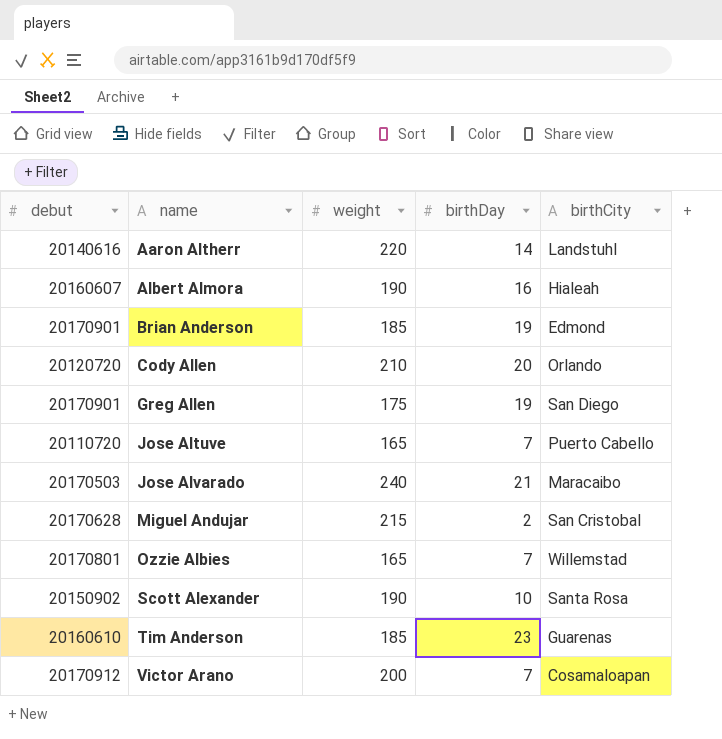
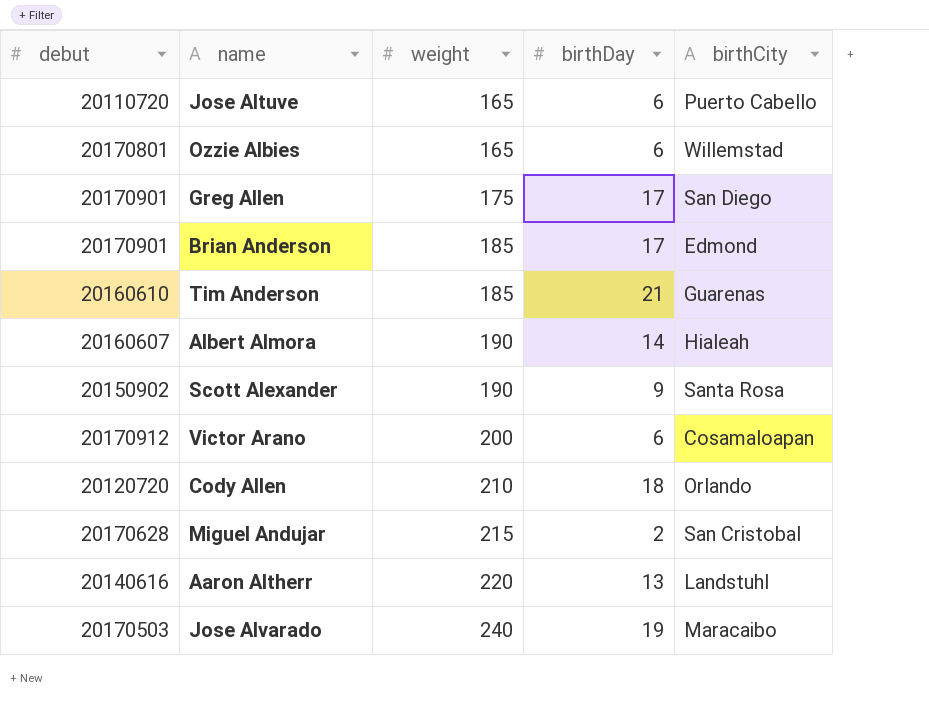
row order: name ascending -> weight ascending
Jose Altuve | birthDay: 7 -> 6
Ozzie Albies | birthDay: 7 -> 6
Greg Allen | birthDay: 19 -> 17
Brian Anderson | birthDay: 19 -> 17
Tim Anderson | birthDay: 23 -> 21
Albert Almora | birthDay: 16 -> 14
Scott Alexander | birthDay: 10 -> 9
Victor Arano | birthDay: 7 -> 6
Cody Allen | birthDay: 20 -> 18
Aaron Altherr | birthDay: 14 -> 13
Jose Alvarado | birthDay: 21 -> 19

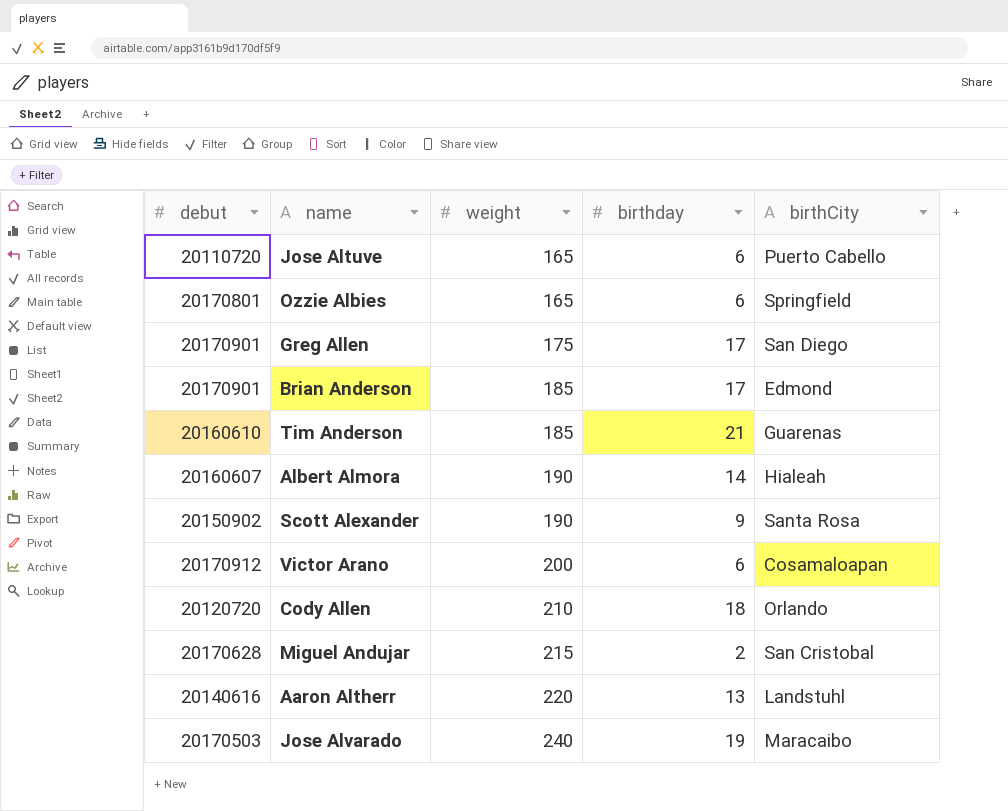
column name: birthDay -> birthday
Ozzie Albies | birthCity: Willemstad -> Springfield

